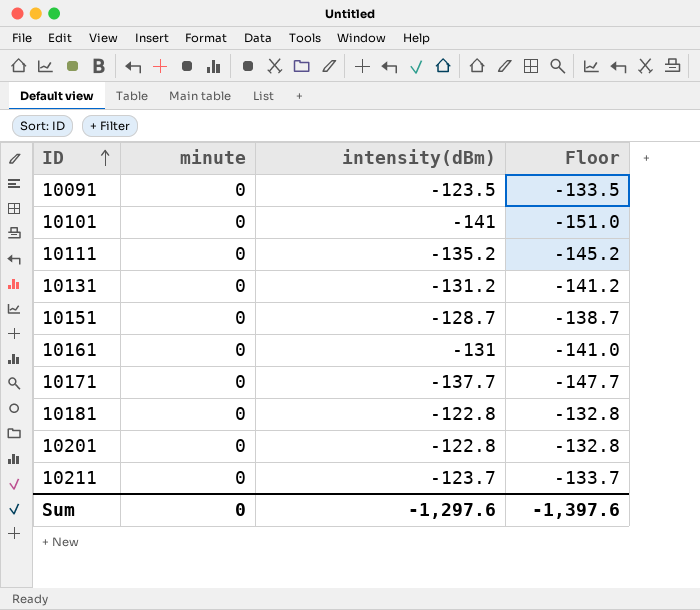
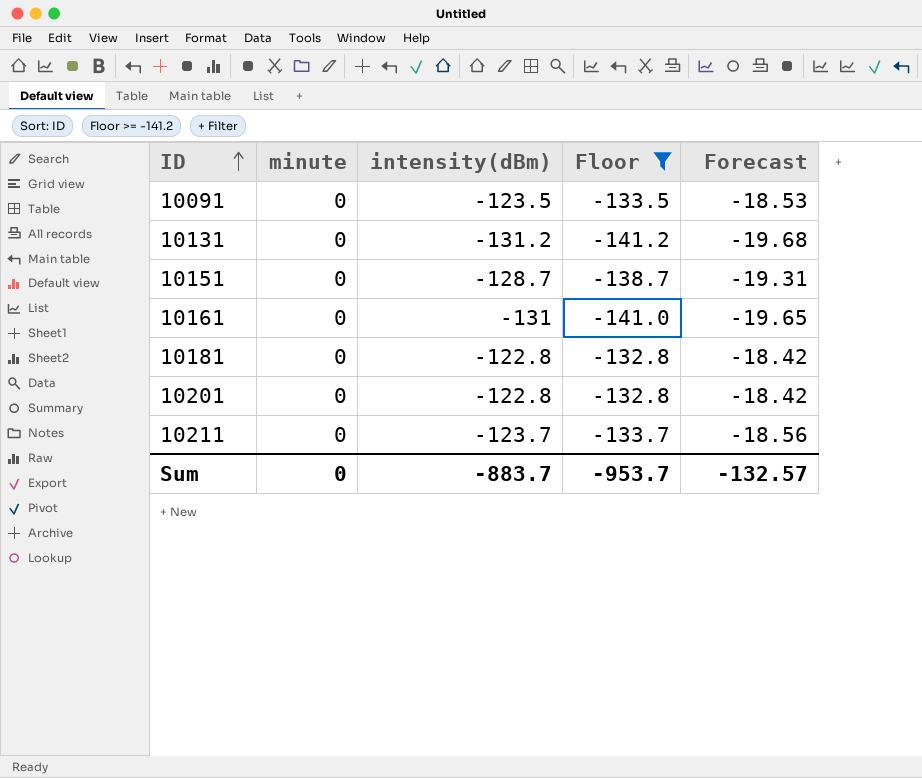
filter: none -> Floor >= -141.2
column Forecast | formula: none -> [intensity(dBm)] * 0.15
Sum | intensity(dBm): -1,297.6 -> -883.7
Sum | Floor: -1,397.6 -> -953.7

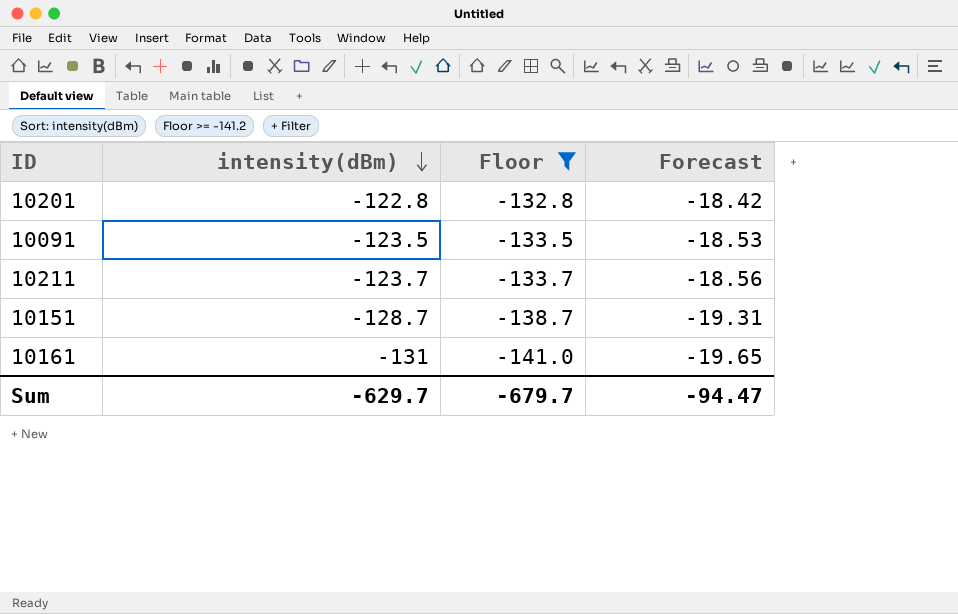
row order: ID ascending -> intensity(dBm) descending
column minute | position: 2 -> none
row 10131: 0 | -131.2 | -141.2 | -19.68 -> none
row 10181: 0 | -122.8 | -132.8 | -18.42 -> none
Sum | intensity(dBm): -883.7 -> -629.7
Sum | Floor: -953.7 -> -679.7
Sum | Forecast: -132.57 -> -94.47

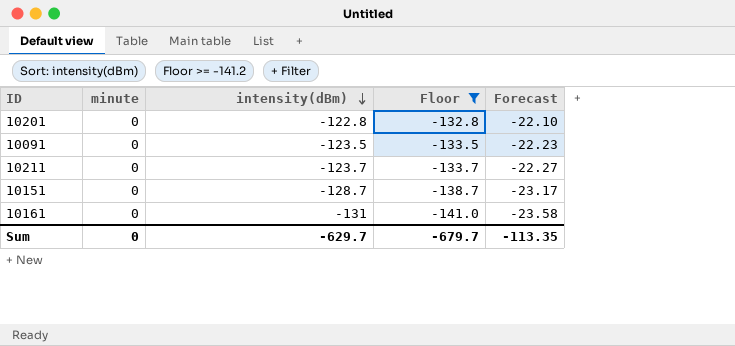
column minute | position: none -> 2
column Forecast | formula: [intensity(dBm)] * 0.15 -> [intensity(dBm)] * 0.18
Sum | Forecast: -94.47 -> -113.35

